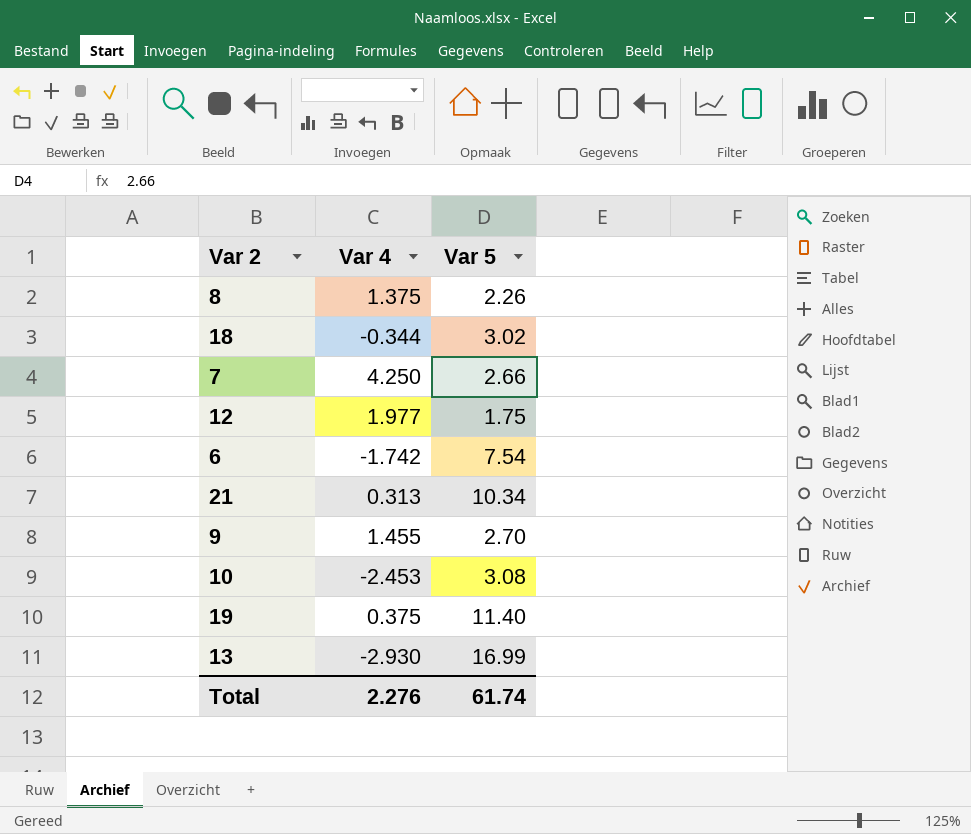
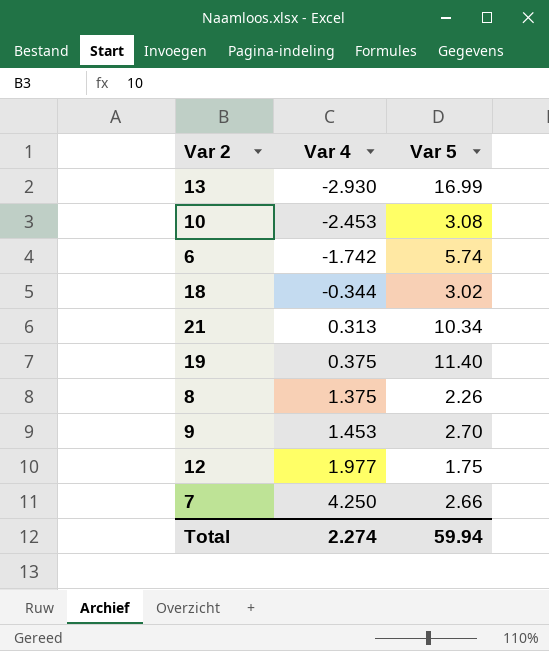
row order: none -> Var 4 ascending
6 | Var 5: 7.54 -> 5.74
9 | Var 4: 1.455 -> 1.453
Total | Var 4: 2.276 -> 2.274
Total | Var 5: 61.74 -> 59.94

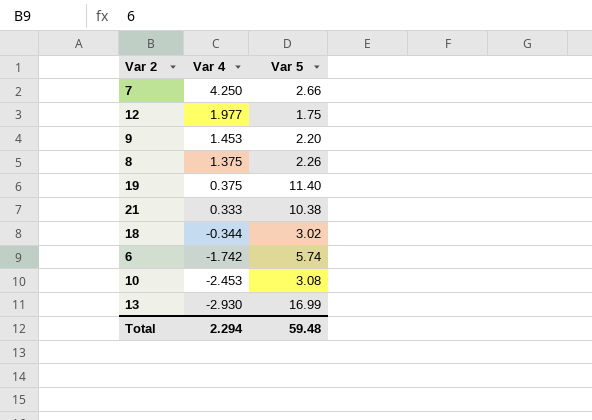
row order: Var 4 ascending -> Var 4 descending
9 | Var 5: 2.70 -> 2.20
21 | Var 4: 0.313 -> 0.333
21 | Var 5: 10.34 -> 10.38
Total | Var 4: 2.274 -> 2.294
Total | Var 5: 59.94 -> 59.48

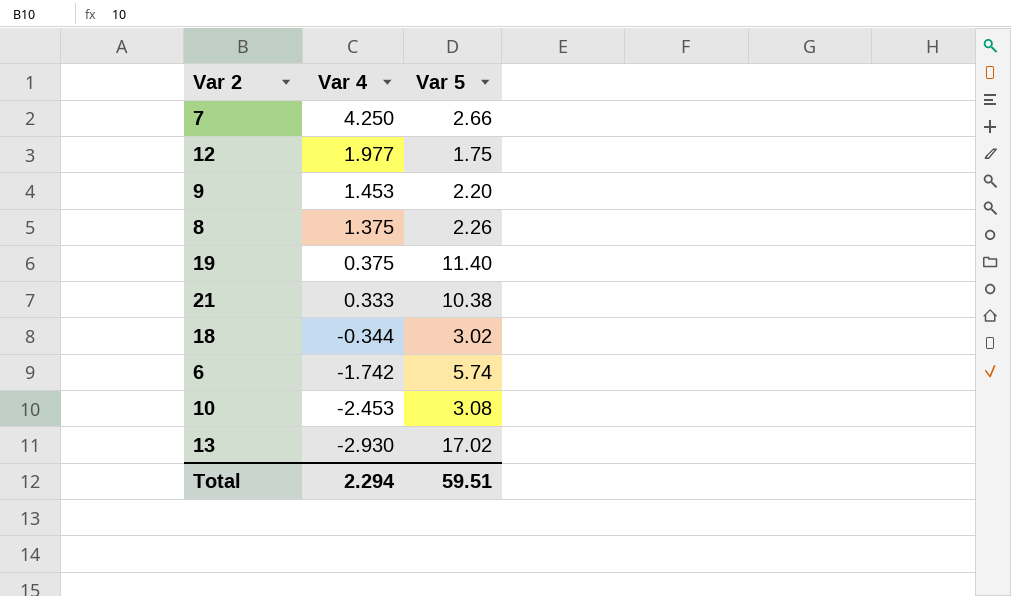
13 | Var 5: 16.99 -> 17.02
Total | Var 5: 59.48 -> 59.51

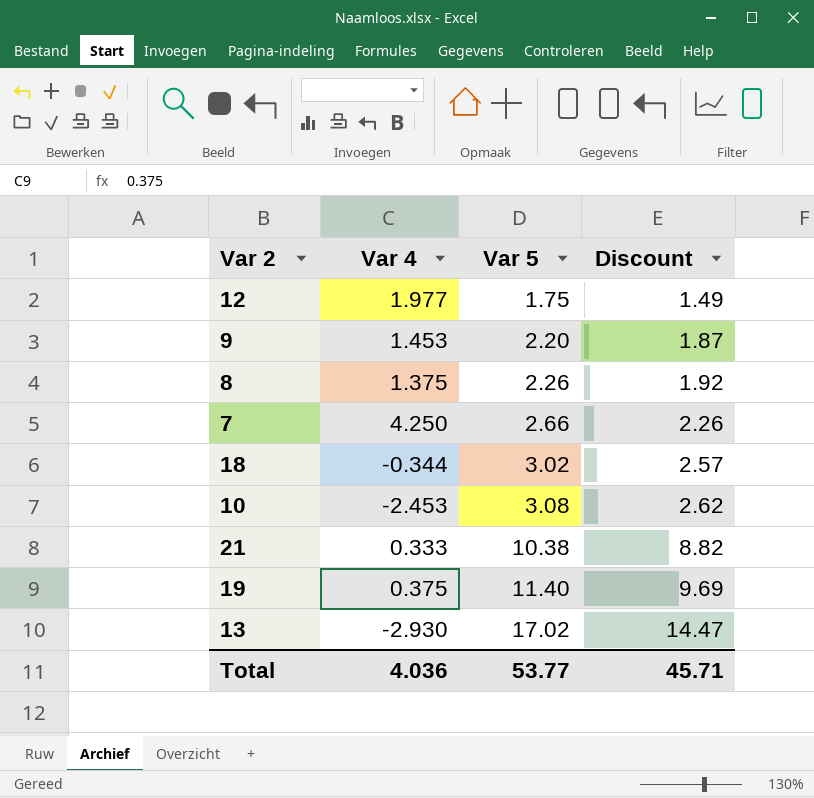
row order: Var 4 descending -> Var 5 ascending
column Discount | formula: none -> [Var 5] * 0.85
row 6: -1.742 | 5.74 -> none
Total | Var 4: 2.294 -> 4.036
Total | Var 5: 59.51 -> 53.77

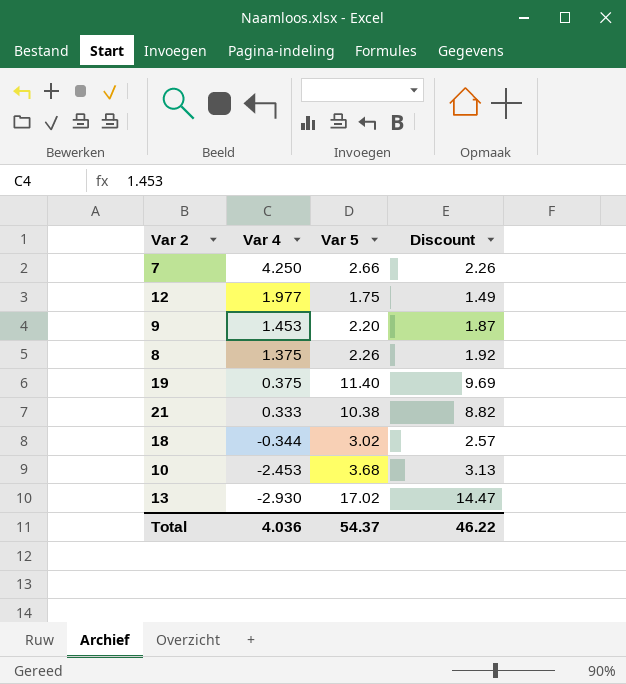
row order: Var 5 ascending -> Var 4 descending
10 | Var 5: 3.08 -> 3.68
10 | Discount: 2.62 -> 3.13
Total | Var 5: 53.77 -> 54.37
Total | Discount: 45.71 -> 46.22

